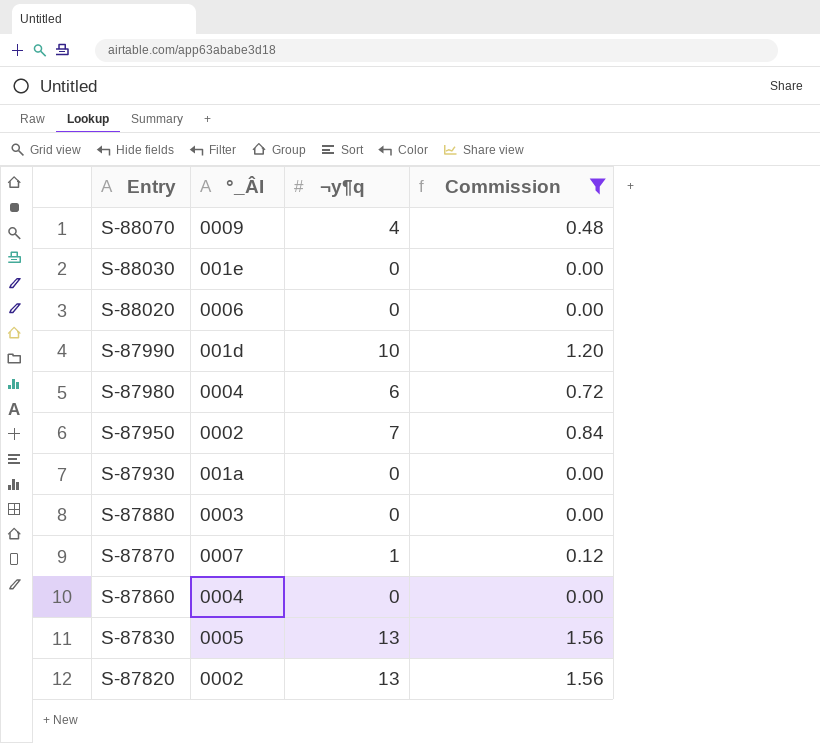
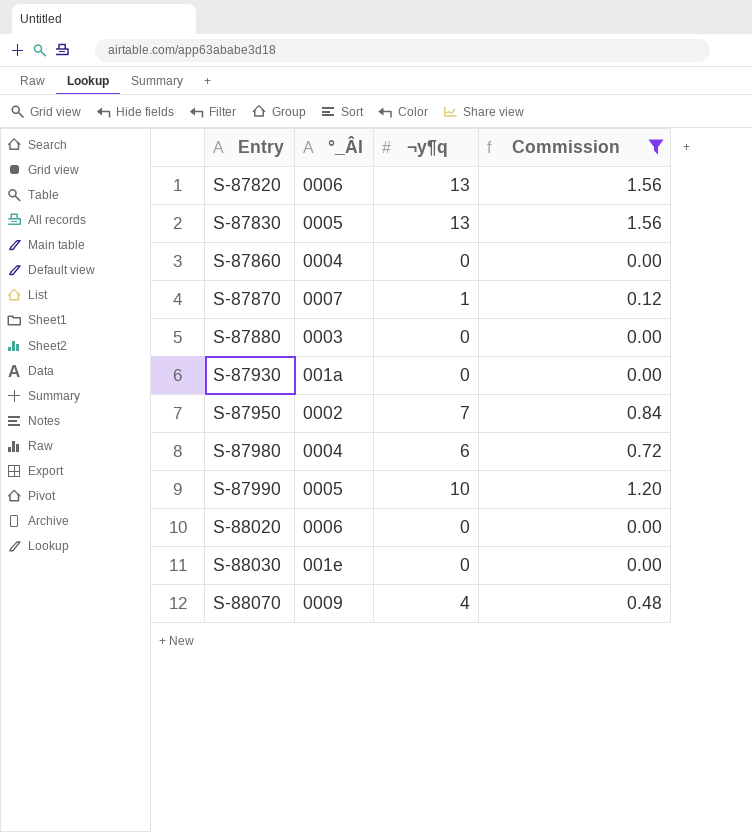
row order: Entry descending -> Entry ascending
S-87820 | °_ÂI: 0002 -> 0006
S-87990 | °_ÂI: 001d -> 0005

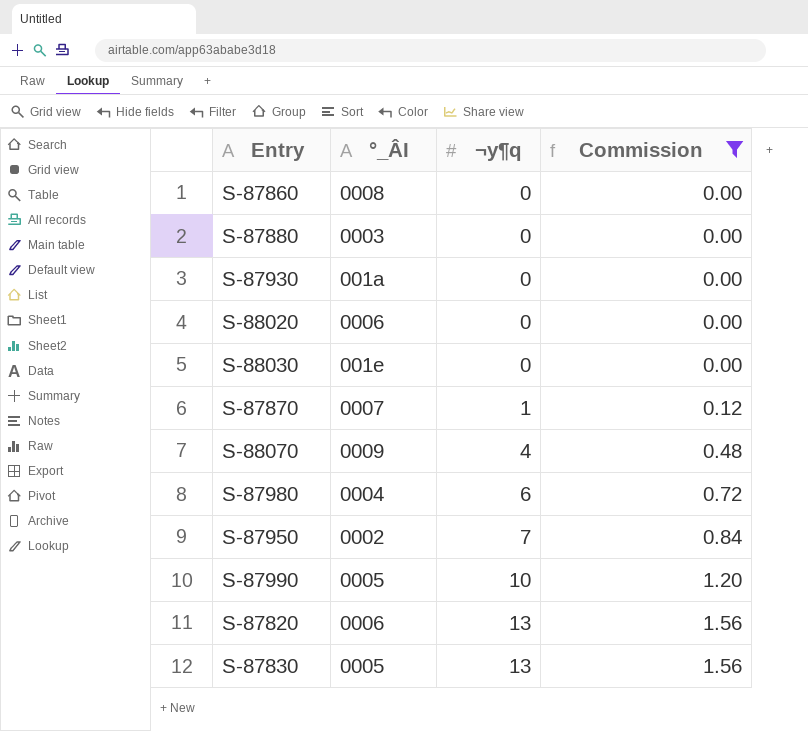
row order: Entry ascending -> ¬y¶q ascending
S-87860 | °_ÂI: 0004 -> 0008

